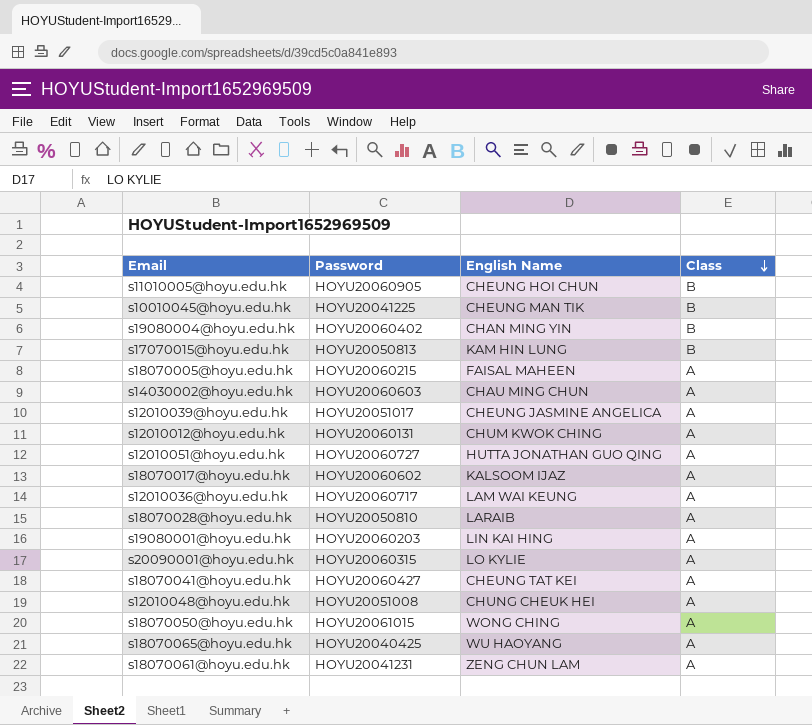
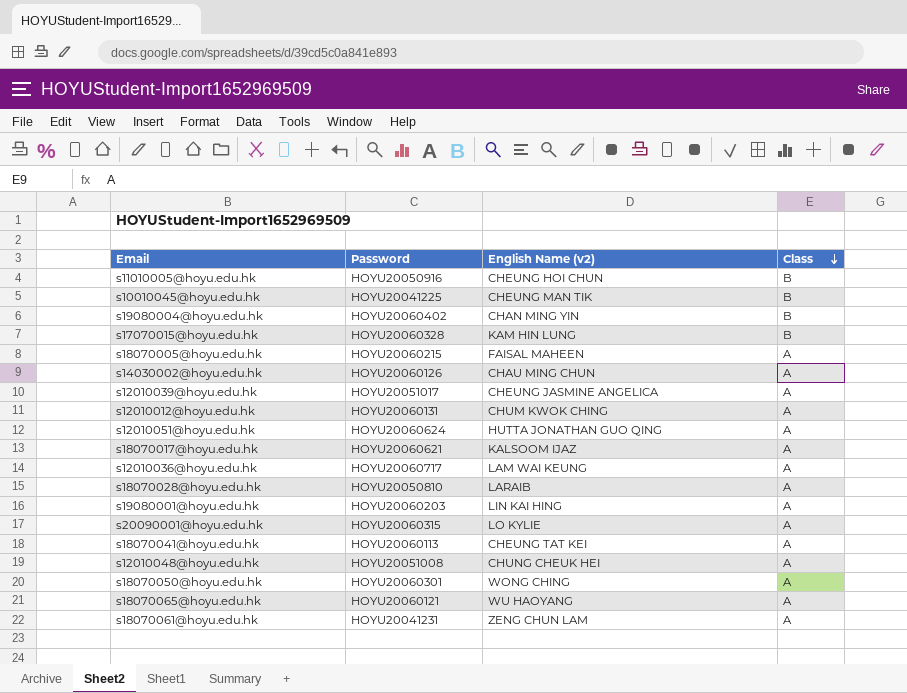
column name: English Name -> English Name (v2)
s11010005@hoyu.edu.hk | Password: HOYU20060905 -> HOYU20050916
s17070015@hoyu.edu.hk | Password: HOYU20050813 -> HOYU20060328
s14030002@hoyu.edu.hk | Password: HOYU20060603 -> HOYU20060126
s12010051@hoyu.edu.hk | Password: HOYU20060727 -> HOYU20060624
s18070017@hoyu.edu.hk | Password: HOYU20060602 -> HOYU20060621
s18070041@hoyu.edu.hk | Password: HOYU20060427 -> HOYU20060113
s18070050@hoyu.edu.hk | Password: HOYU20061015 -> HOYU20060301
s18070065@hoyu.edu.hk | Password: HOYU20040425 -> HOYU20060121

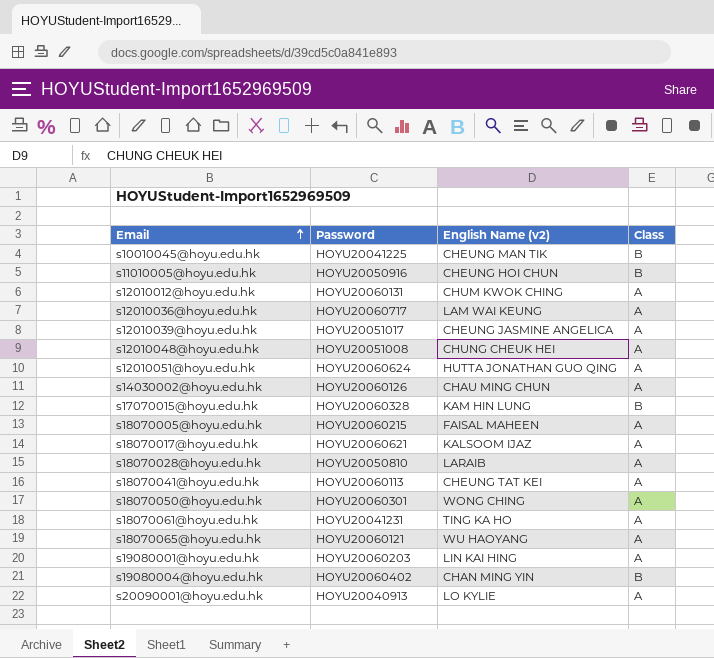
row order: Class descending -> Email ascending
s18070061@hoyu.edu.hk | English Name (v2): ZENG CHUN LAM -> TING KA HO
s20090001@hoyu.edu.hk | Password: HOYU20060315 -> HOYU20040913

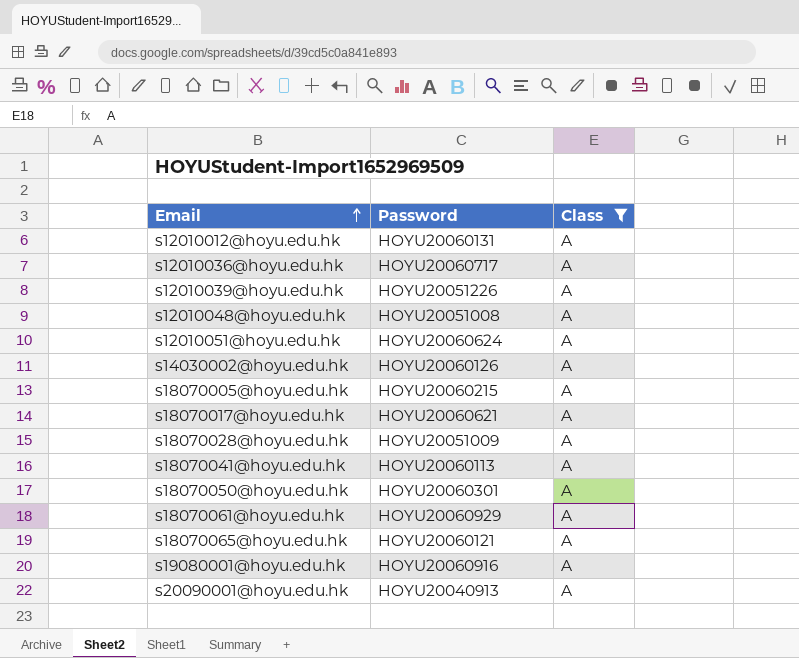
filter: none -> Class = A
column English Name (v2) | position: 3 -> none
s12010039@hoyu.edu.hk | Password: HOYU20051017 -> HOYU20051226
s18070028@hoyu.edu.hk | Password: HOYU20050810 -> HOYU20051009
s18070061@hoyu.edu.hk | Password: HOYU20041231 -> HOYU20060929
s19080001@hoyu.edu.hk | Password: HOYU20060203 -> HOYU20060916

